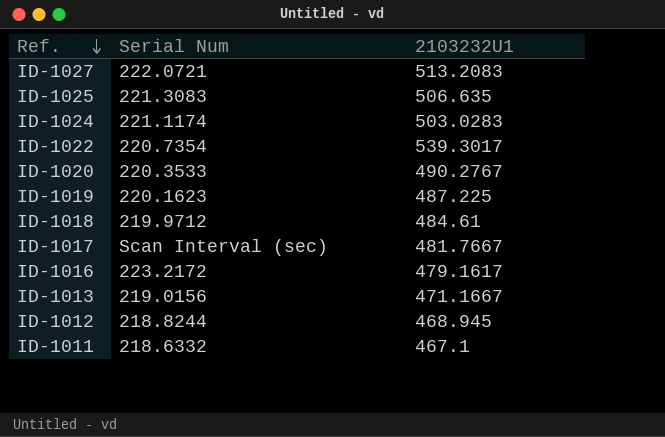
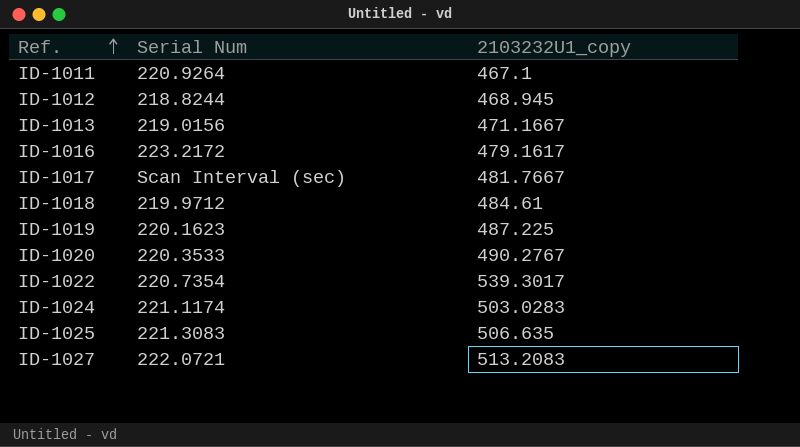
row order: Ref. descending -> Ref. ascending
column name: 2103232U1 -> 2103232U1_copy
ID-1011 | Serial Num: 218.6332 -> 220.9264

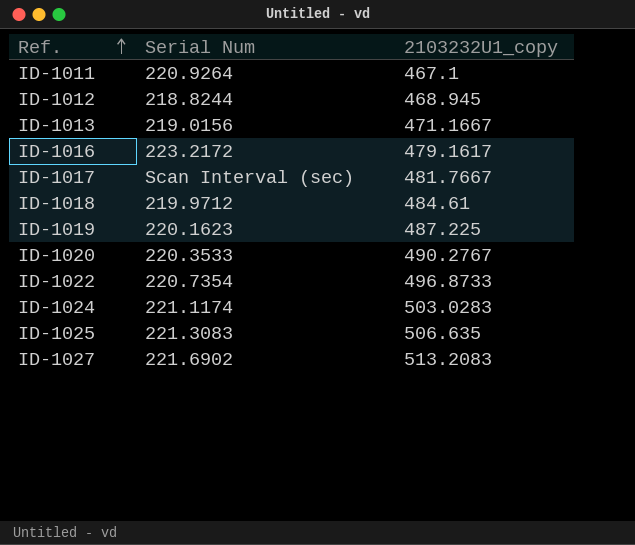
ID-1022 | 2103232U1_copy: 539.3017 -> 496.8733
ID-1027 | Serial Num: 222.0721 -> 221.6902

